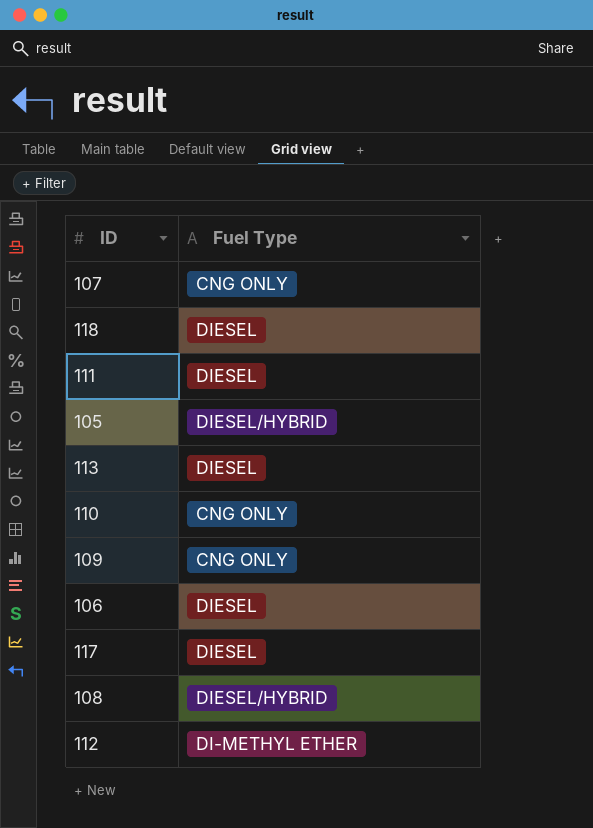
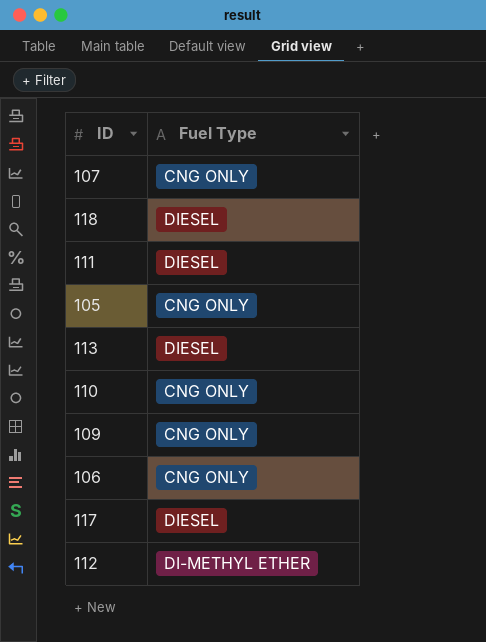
row 108: DIESEL/HYBRID -> none
105 | Fuel Type: DIESEL/HYBRID -> CNG ONLY
106 | Fuel Type: DIESEL -> CNG ONLY

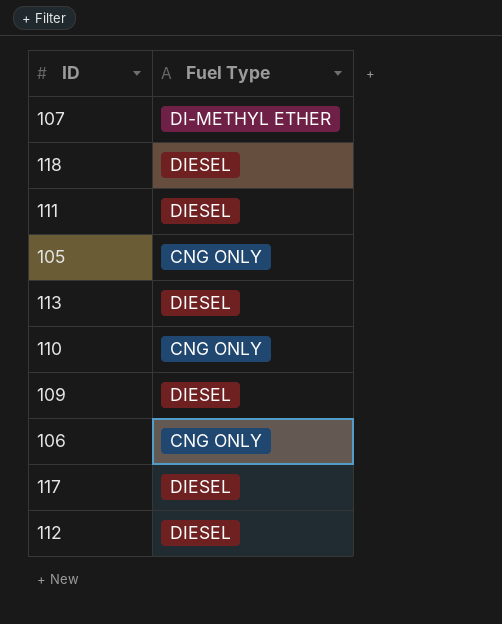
107 | Fuel Type: CNG ONLY -> DI-METHYL ETHER
109 | Fuel Type: CNG ONLY -> DIESEL
112 | Fuel Type: DI-METHYL ETHER -> DIESEL

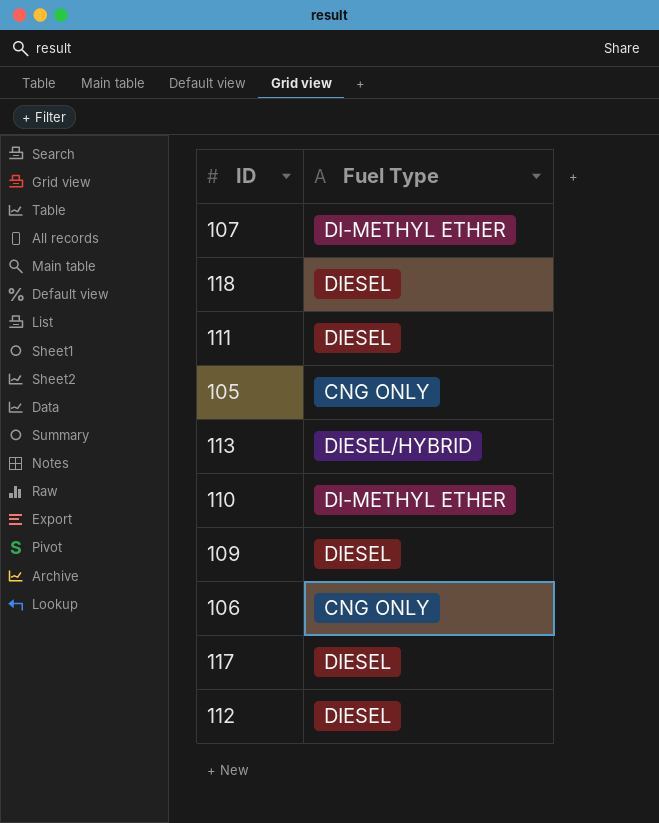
113 | Fuel Type: DIESEL -> DIESEL/HYBRID
110 | Fuel Type: CNG ONLY -> DI-METHYL ETHER

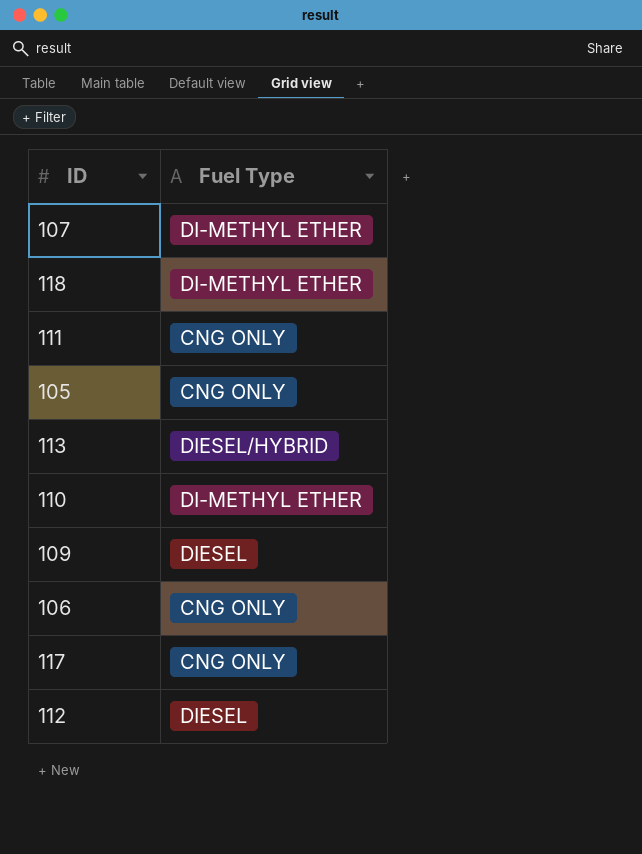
118 | Fuel Type: DIESEL -> DI-METHYL ETHER
111 | Fuel Type: DIESEL -> CNG ONLY
117 | Fuel Type: DIESEL -> CNG ONLY

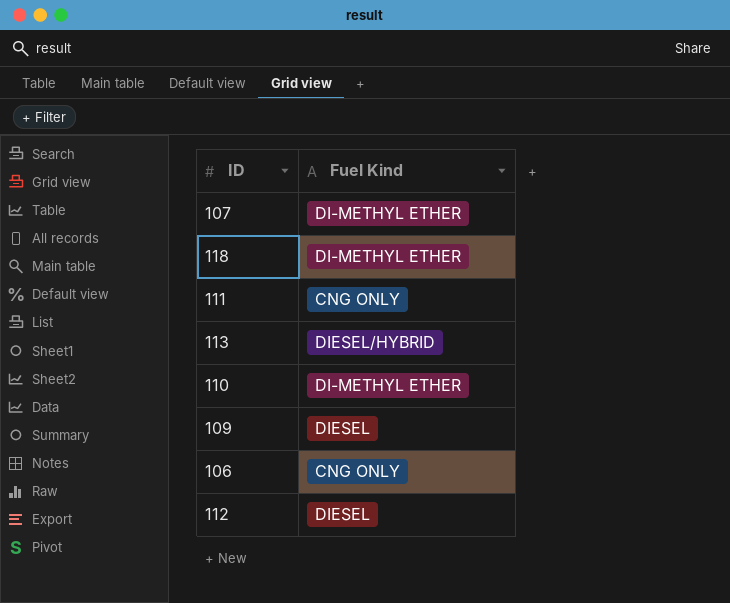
column name: Fuel Type -> Fuel Kind
row 105: CNG ONLY -> none
row 117: CNG ONLY -> none

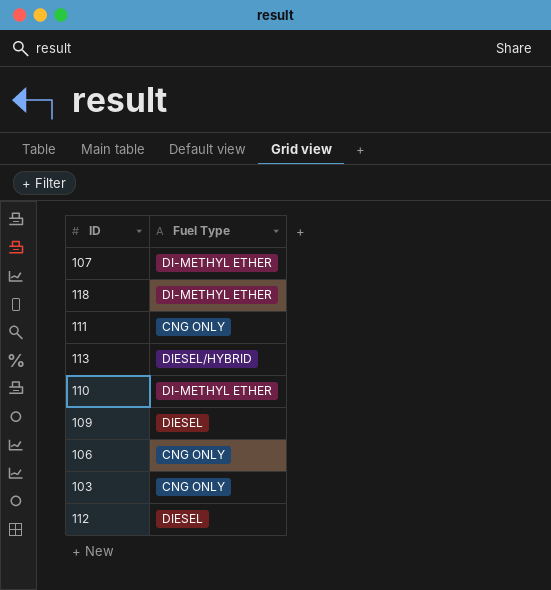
column name: Fuel Kind -> Fuel Type
row 103: none -> CNG ONLY

